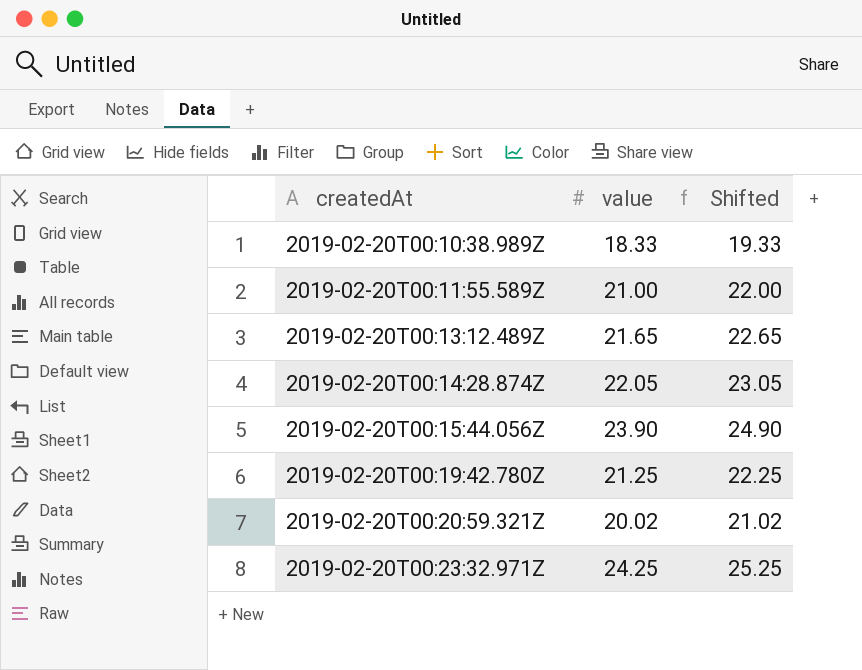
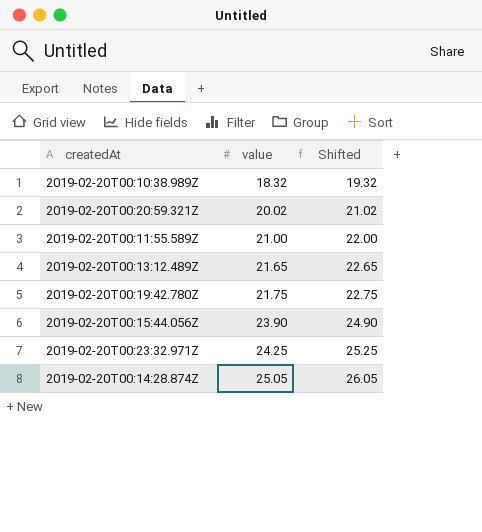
row order: createdAt ascending -> value ascending
2019-02-20T00:10:38.989Z | value: 18.33 -> 18.32
2019-02-20T00:10:38.989Z | Shifted: 19.33 -> 19.32
2019-02-20T00:19:42.780Z | value: 21.25 -> 21.75
2019-02-20T00:19:42.780Z | Shifted: 22.25 -> 22.75
2019-02-20T00:14:28.874Z | value: 22.05 -> 25.05
2019-02-20T00:14:28.874Z | Shifted: 23.05 -> 26.05

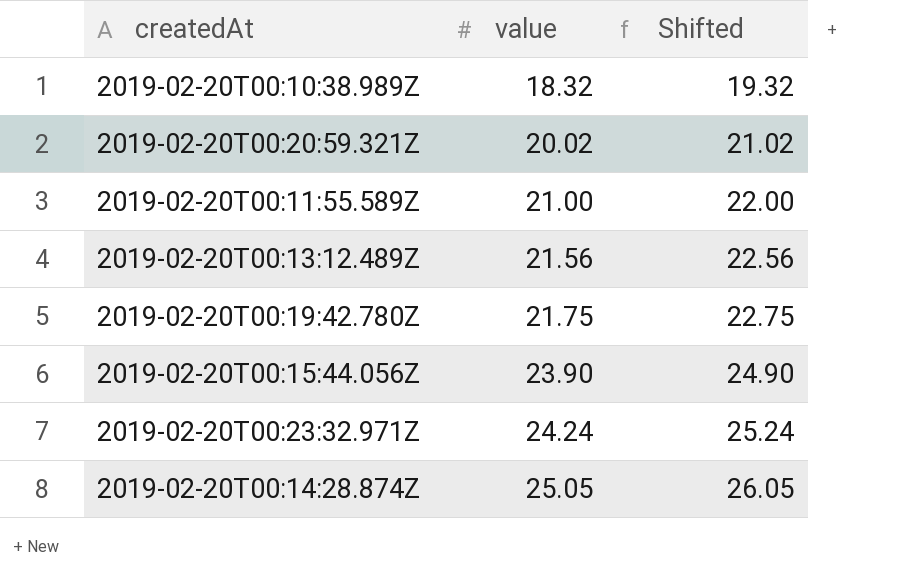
2019-02-20T00:13:12.489Z | value: 21.65 -> 21.56
2019-02-20T00:13:12.489Z | Shifted: 22.65 -> 22.56
2019-02-20T00:23:32.971Z | value: 24.25 -> 24.24
2019-02-20T00:23:32.971Z | Shifted: 25.25 -> 25.24

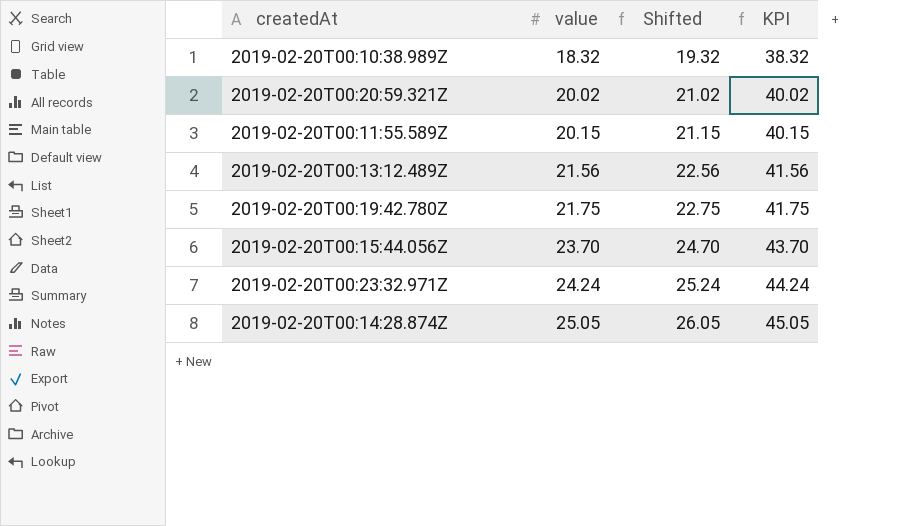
column KPI | formula: none -> [value] + 20
2019-02-20T00:11:55.589Z | value: 21.00 -> 20.15
2019-02-20T00:11:55.589Z | Shifted: 22.00 -> 21.15
2019-02-20T00:15:44.056Z | value: 23.90 -> 23.70
2019-02-20T00:15:44.056Z | Shifted: 24.90 -> 24.70

